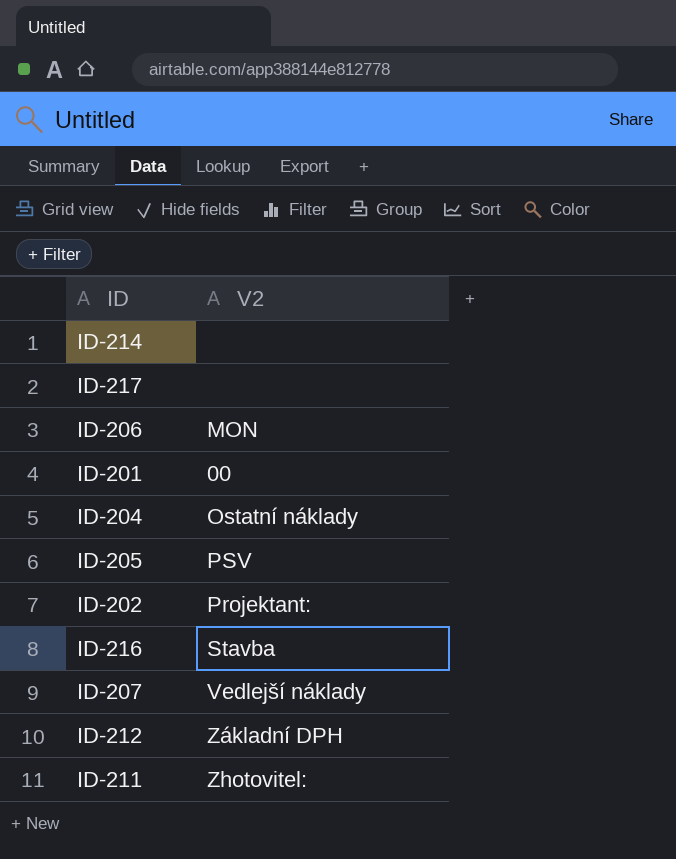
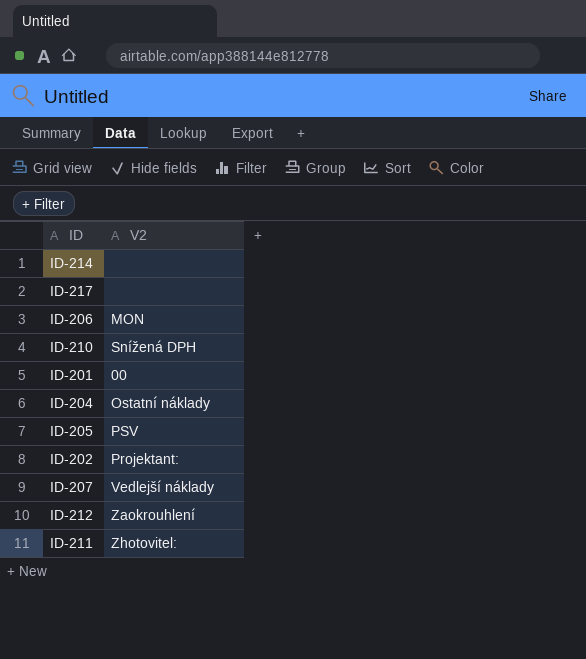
row ID-216: Stavba -> none
row ID-210: none -> Snížená DPH
ID-212 | V2: Základní DPH -> Zaokrouhlení

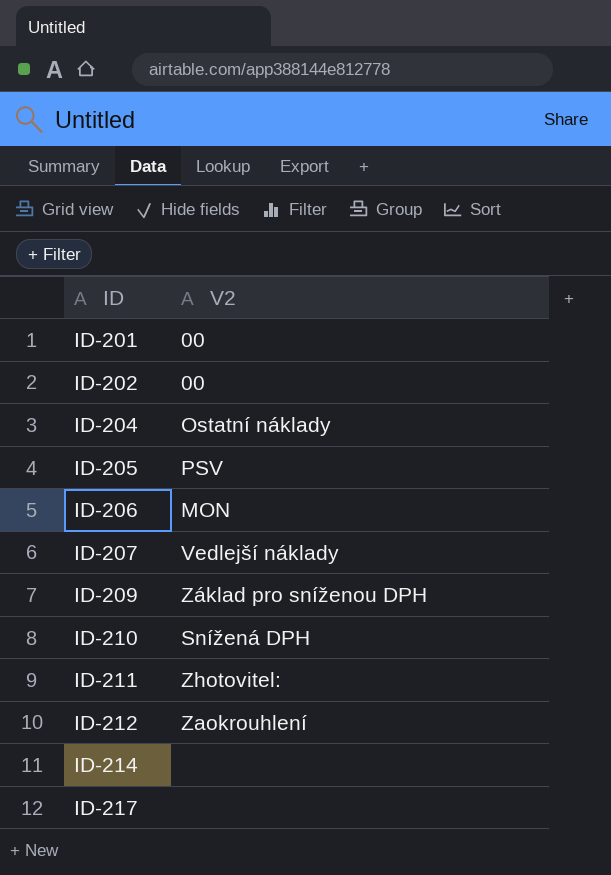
row order: none -> ID ascending
ID-202 | V2: Projektant: -> 00
row ID-209: none -> Základ pro sníženou DPH

